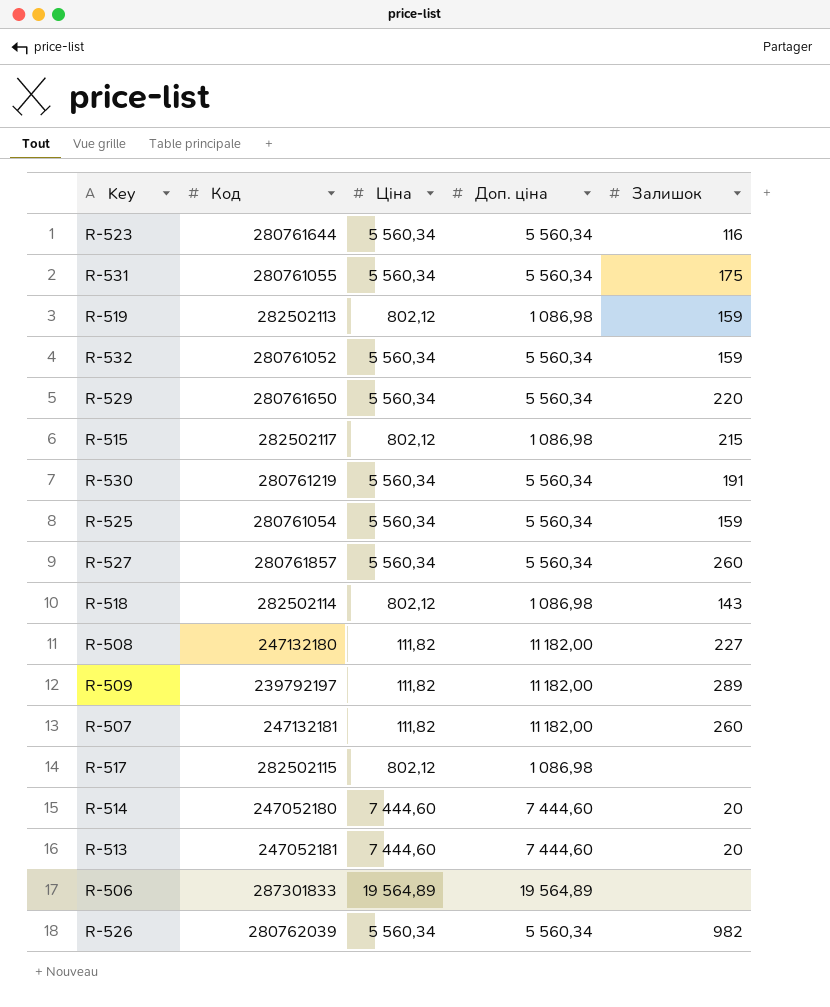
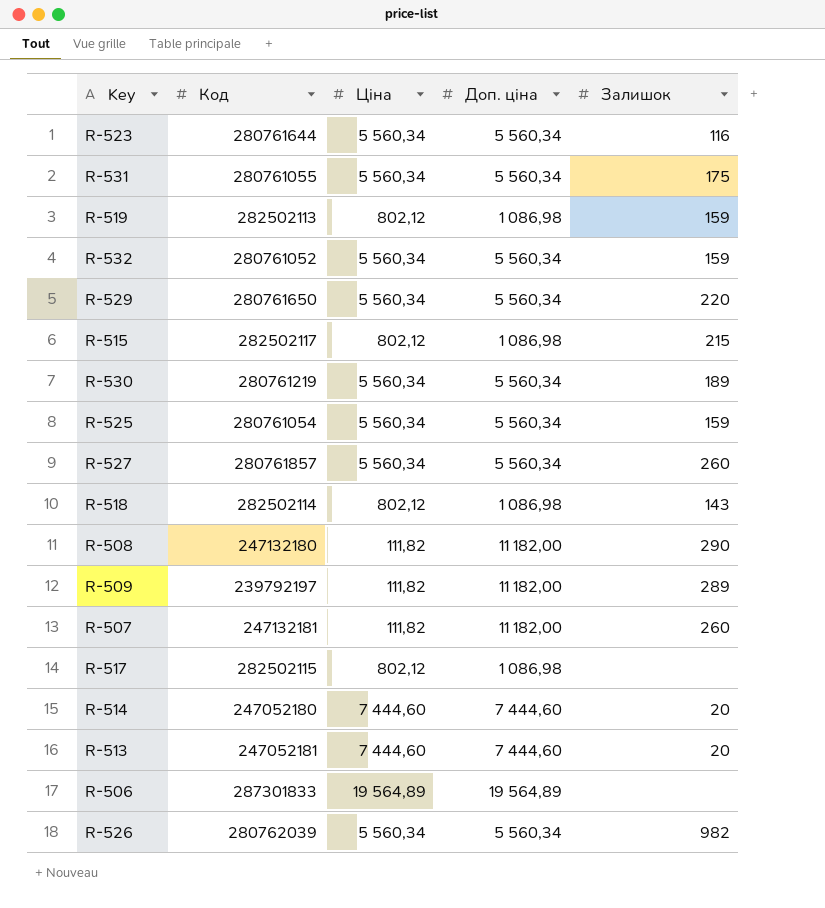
R-530 | Залишок: 191 -> 189
R-508 | Залишок: 227 -> 290

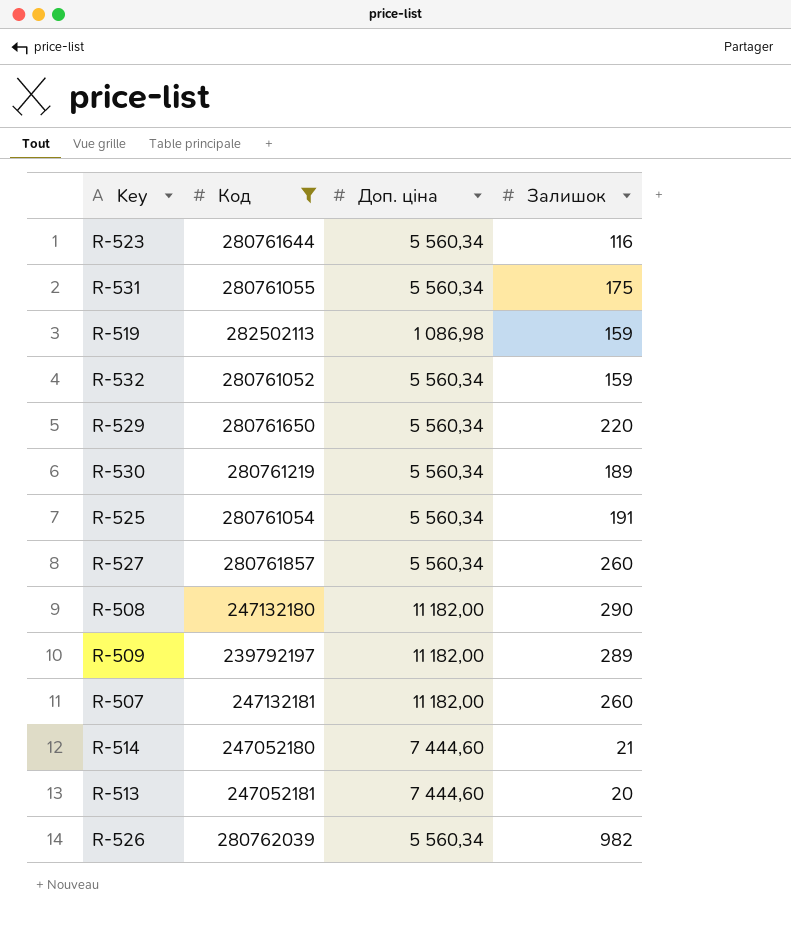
filter: none -> Код <= 282502113
column Ціна | position: 3 -> none
R-525 | Залишок: 159 -> 191
R-514 | Залишок: 20 -> 21

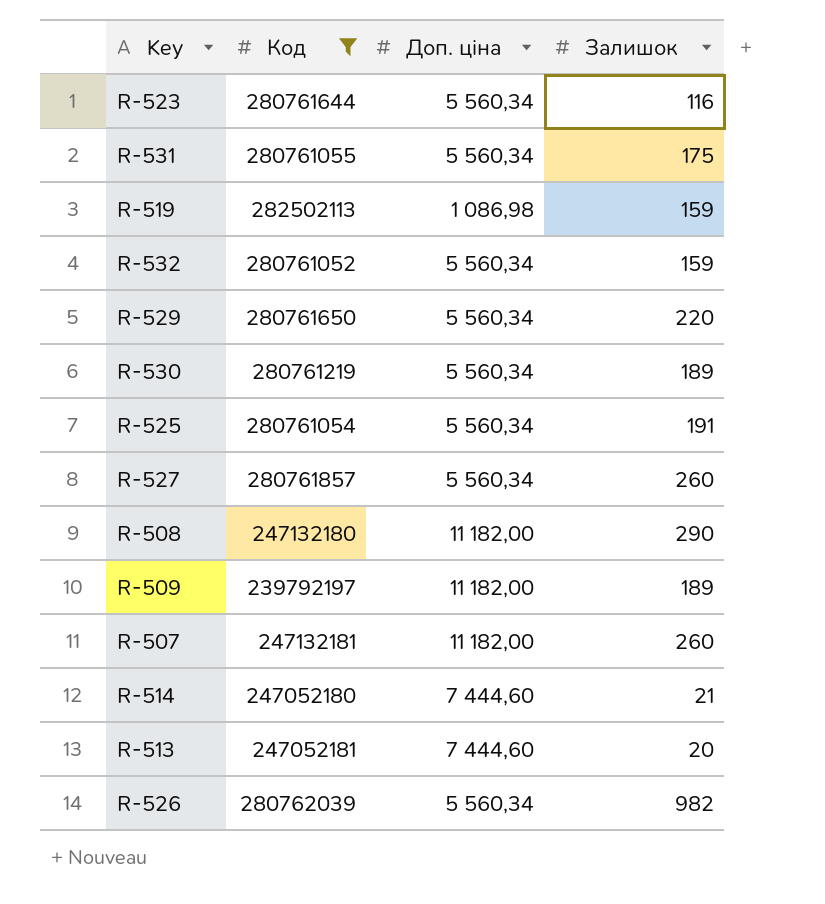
R-509 | Залишок: 289 -> 189

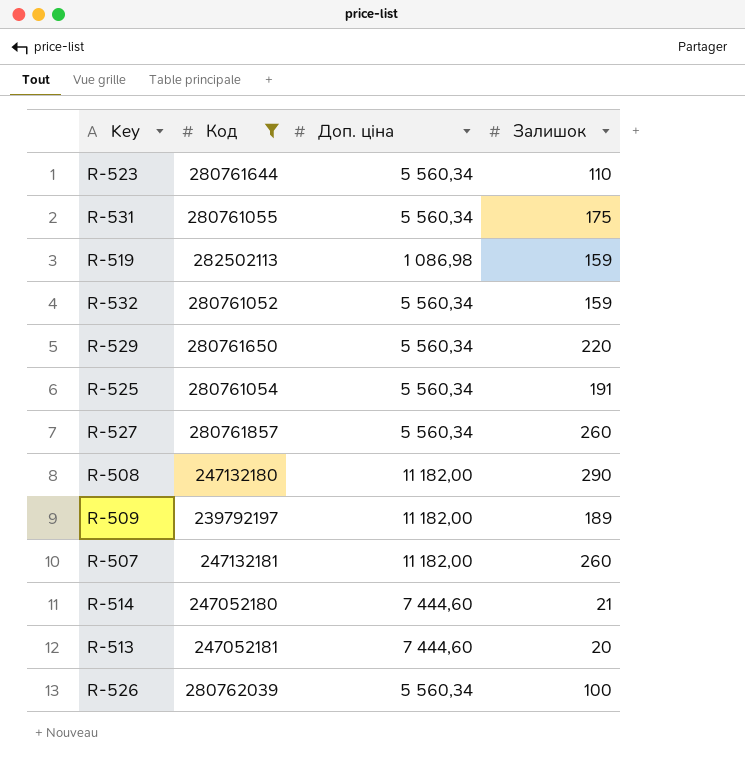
row R-530: 280761219 | 5 560,34 | 189 -> none
R-523 | Залишок: 116 -> 110
R-526 | Залишок: 982 -> 100

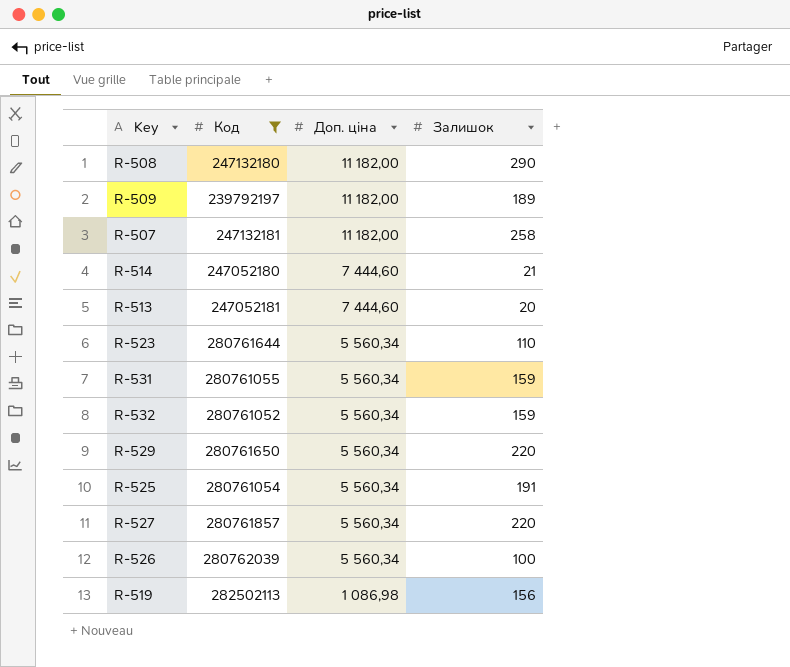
row order: none -> Доп. ціна descending
R-507 | Залишок: 260 -> 258
R-531 | Залишок: 175 -> 159
R-527 | Залишок: 260 -> 220
R-519 | Залишок: 159 -> 156

